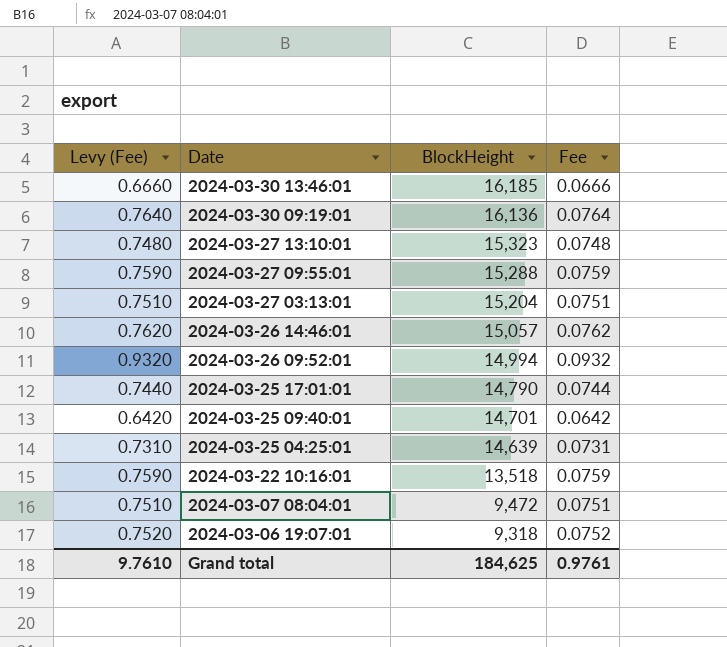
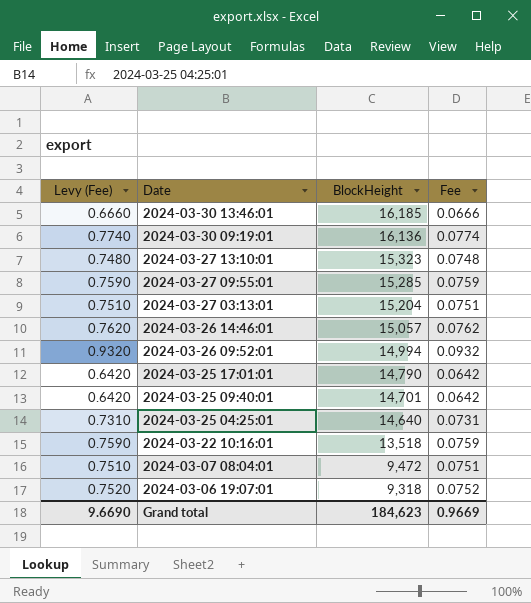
2024-03-30 09:19:01 | Levy (Fee): 0.7640 -> 0.7740
2024-03-30 09:19:01 | Fee: 0.0764 -> 0.0774
2024-03-27 09:55:01 | BlockHeight: 15,288 -> 15,285
2024-03-25 17:01:01 | Levy (Fee): 0.7440 -> 0.6420
2024-03-25 17:01:01 | Fee: 0.0744 -> 0.0642
2024-03-25 04:25:01 | BlockHeight: 14,639 -> 14,640
Grand total | Levy (Fee): 9.7610 -> 9.6690
Grand total | BlockHeight: 184,625 -> 184,623
Grand total | Fee: 0.9761 -> 0.9669

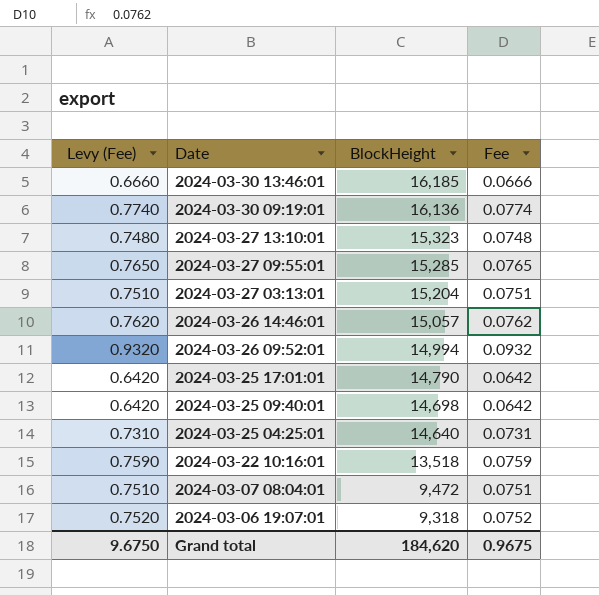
2024-03-27 09:55:01 | Levy (Fee): 0.7590 -> 0.7650
2024-03-27 09:55:01 | Fee: 0.0759 -> 0.0765
2024-03-25 09:40:01 | BlockHeight: 14,701 -> 14,698
Grand total | Levy (Fee): 9.6690 -> 9.6750
Grand total | BlockHeight: 184,623 -> 184,620
Grand total | Fee: 0.9669 -> 0.9675

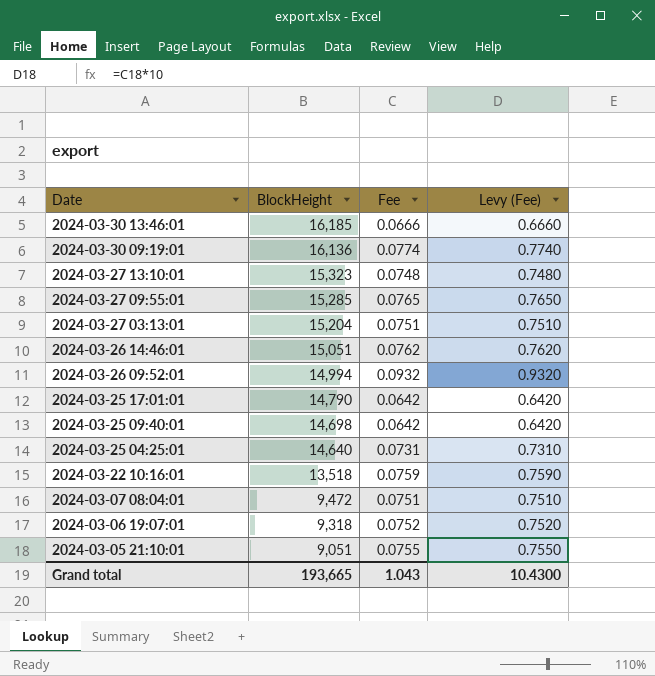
column Levy (Fee) | position: 1 -> 4
2024-03-26 14:46:01 | BlockHeight: 15,057 -> 15,051
row 2024-03-05 21:10:01: none -> 9,051 | 0.0755 | 0.7550
Grand total | BlockHeight: 184,620 -> 193,665
Grand total | Fee: 0.9675 -> 1.043
Grand total | Levy (Fee): 9.6750 -> 10.4300

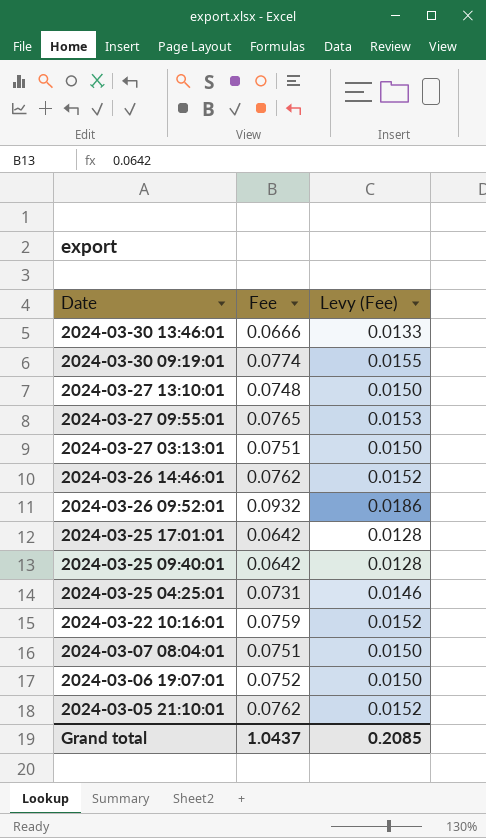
column BlockHeight | position: 2 -> none
column Levy (Fee) | formula: [Fee] * 10 -> [Fee] * 0.2
2024-03-05 21:10:01 | Fee: 0.0755 -> 0.0762
Grand total | Fee: 1.043 -> 1.0437
Grand total | Levy (Fee): 10.4300 -> 0.2085

